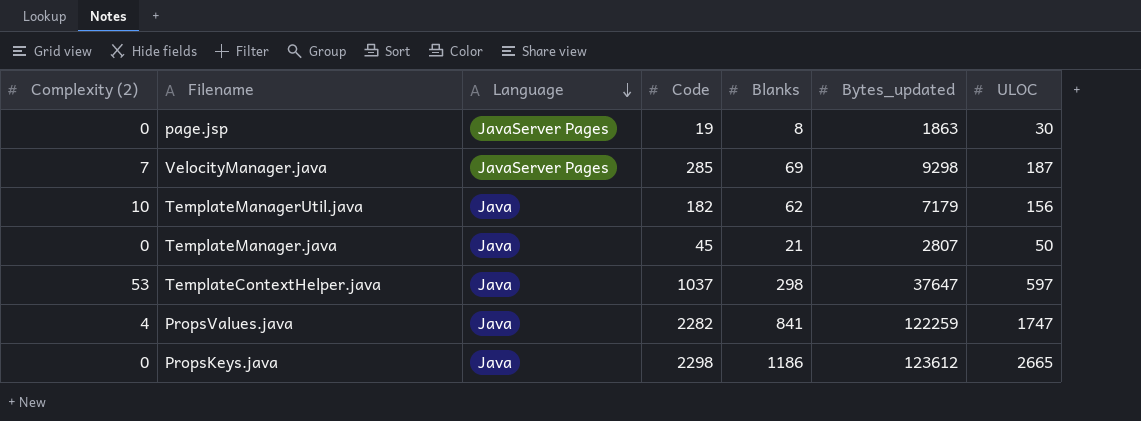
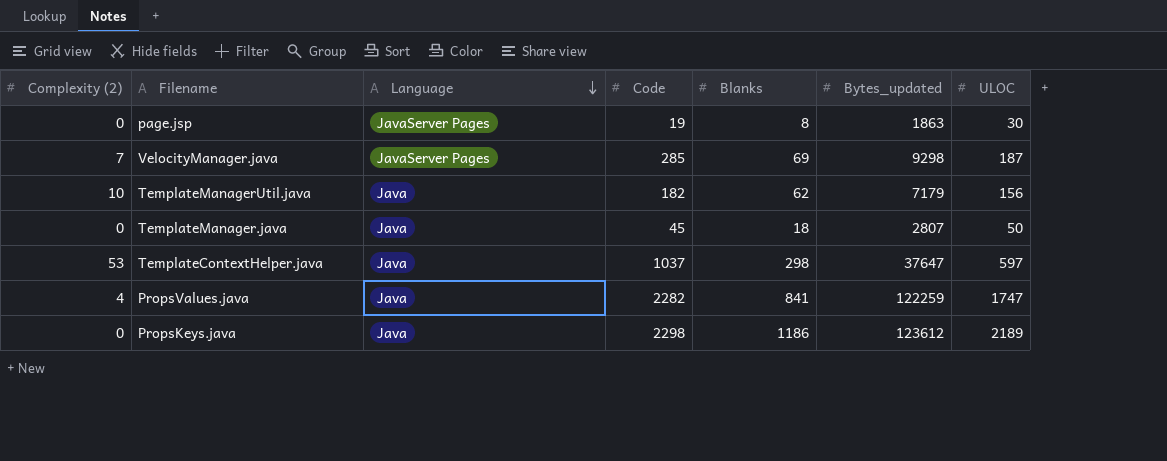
TemplateManager.java | Blanks: 21 -> 18
PropsKeys.java | ULOC: 2665 -> 2189

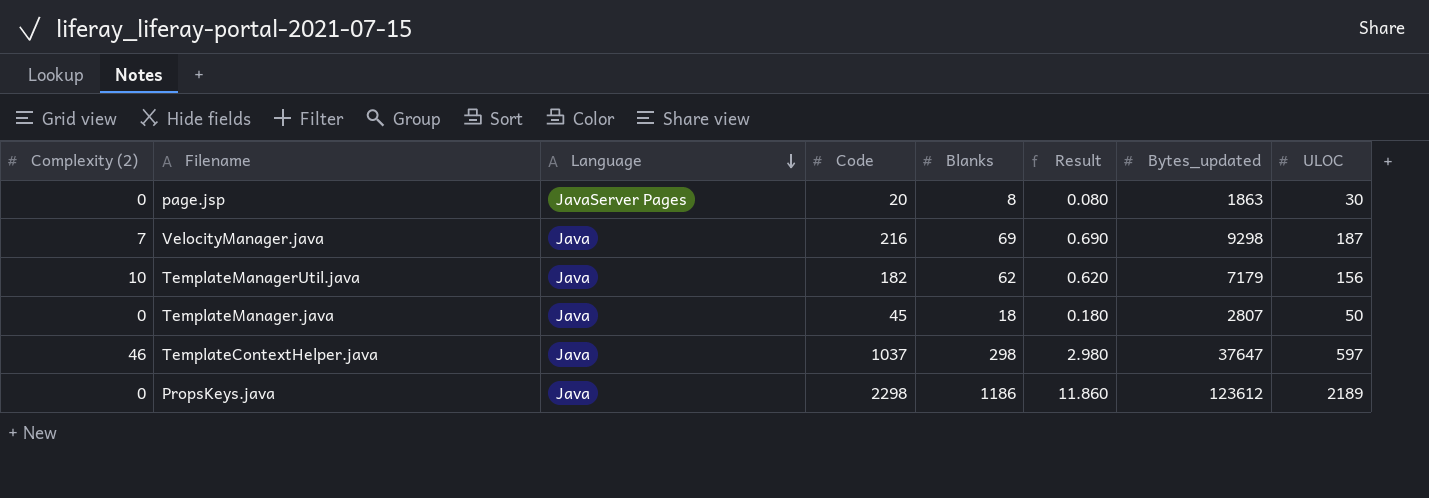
column Result | formula: none -> [Blanks] * 0.01
row PropsValues.java: 4 | Java | 2282 | 841 | 122259 | 1747 -> none
page.jsp | Code: 19 -> 20
VelocityManager.java | Language: JavaServer Pages -> Java
VelocityManager.java | Code: 285 -> 216
TemplateContextHelper.java | Complexity (2): 53 -> 46

